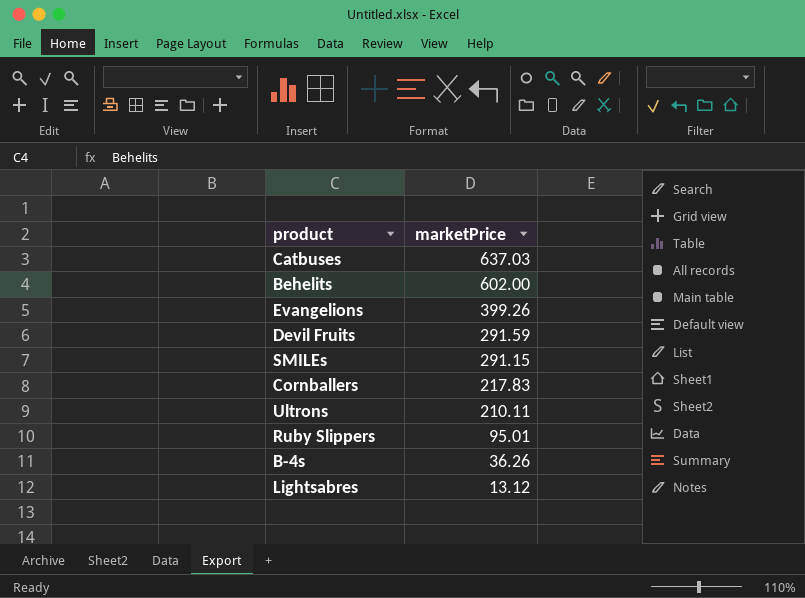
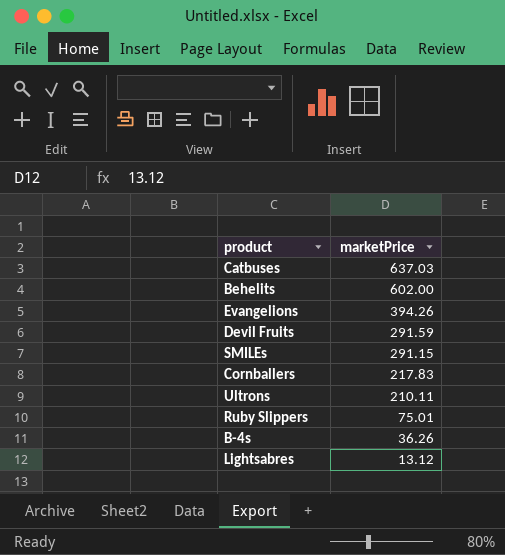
Evangelions | marketPrice: 399.26 -> 394.26
Ruby Slippers | marketPrice: 95.01 -> 75.01

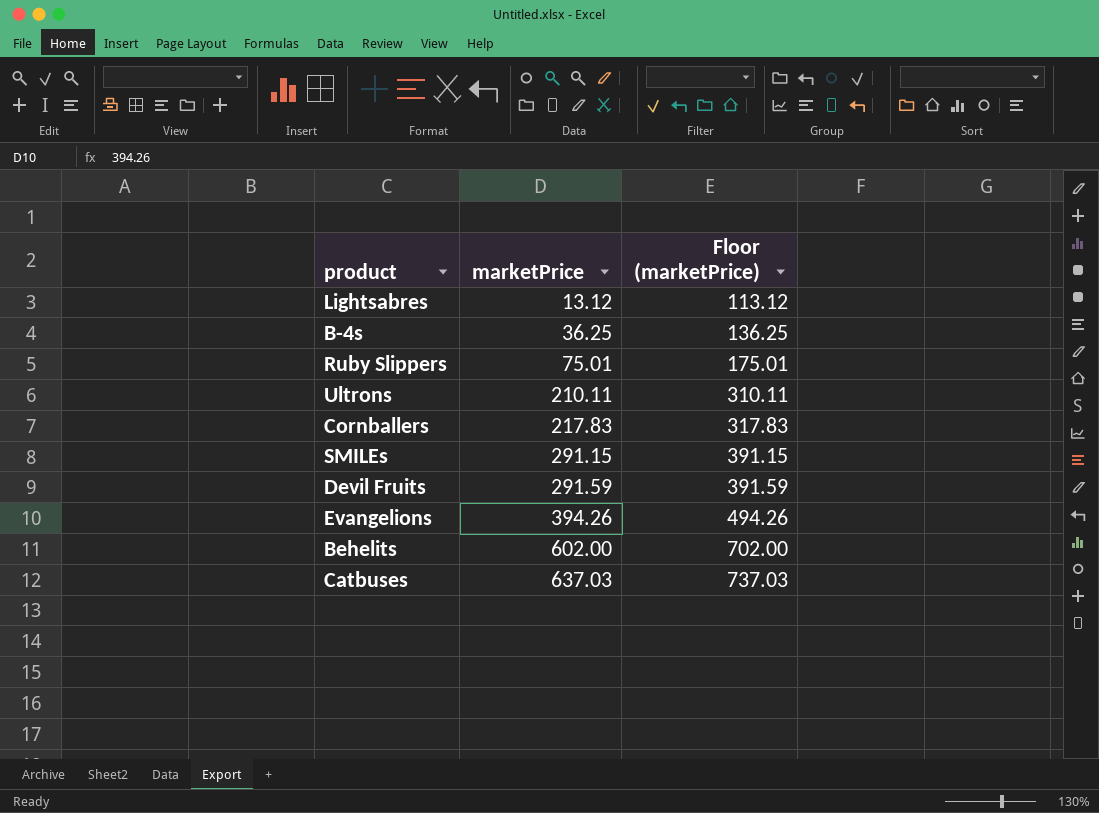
row order: marketPrice descending -> marketPrice ascending
column Floor (marketPrice) | formula: none -> [marketPrice] + 100
B-4s | marketPrice: 36.26 -> 36.25

